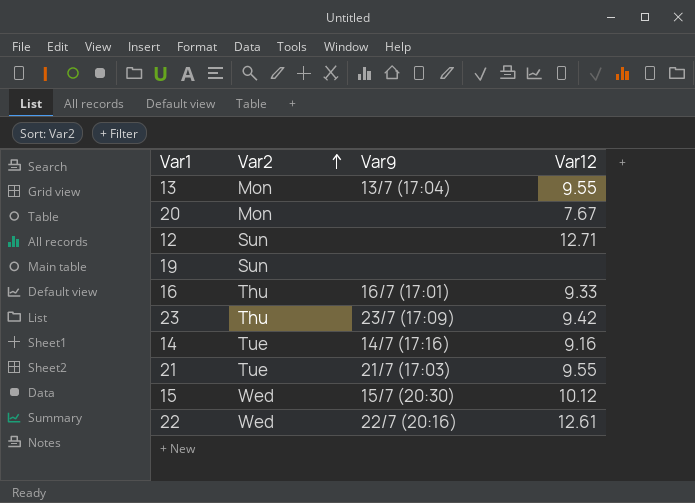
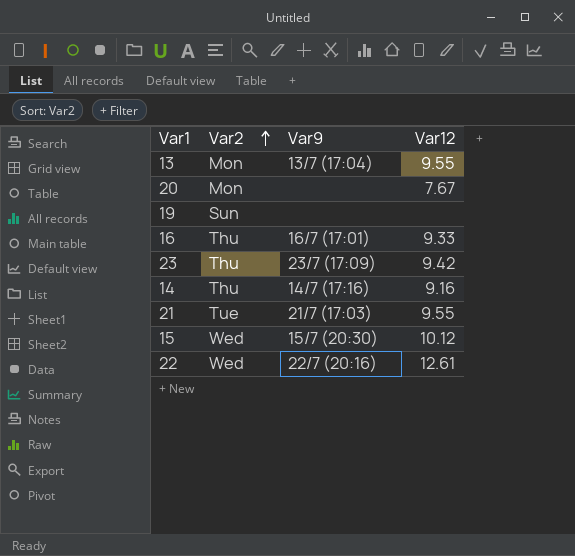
row 12: Sun | none | 12.71 -> none
14 | Var2: Tue -> Thu

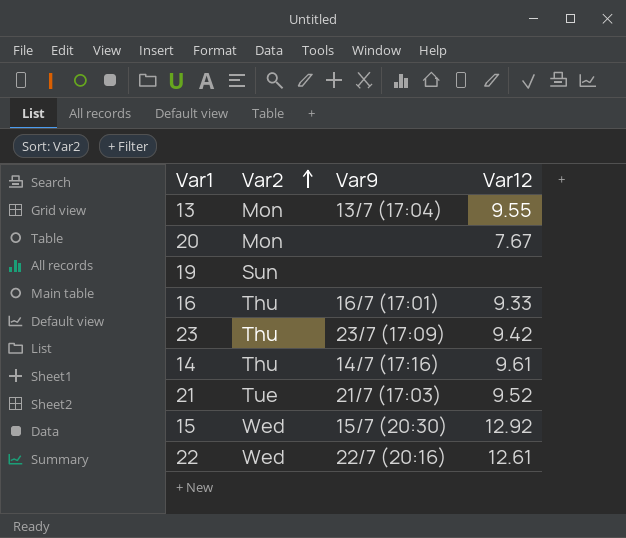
14 | Var12: 9.16 -> 9.61
21 | Var12: 9.55 -> 9.52
15 | Var12: 10.12 -> 12.92

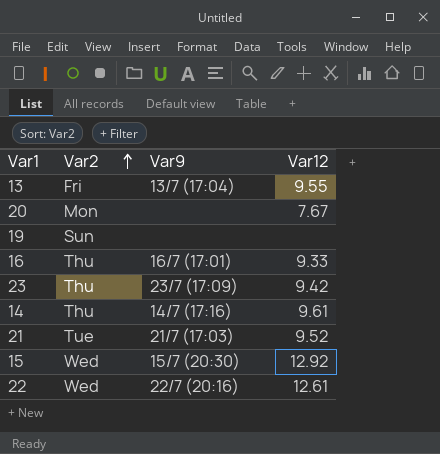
13 | Var2: Mon -> Fri

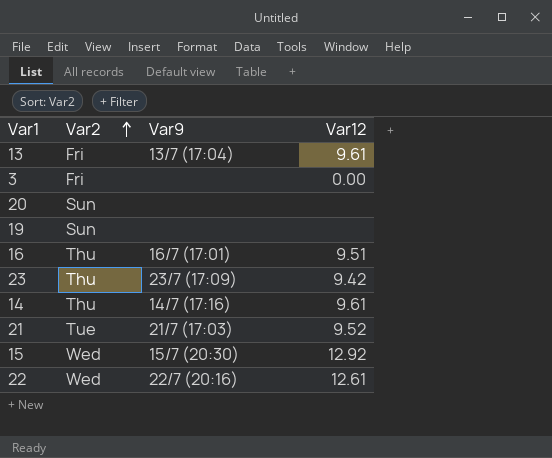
13 | Var12: 9.55 -> 9.61
row 3: none -> Fri | none | 0.00
20 | Var2: Mon -> Sun
20 | Var12: 7.67 -> none
16 | Var12: 9.33 -> 9.51

